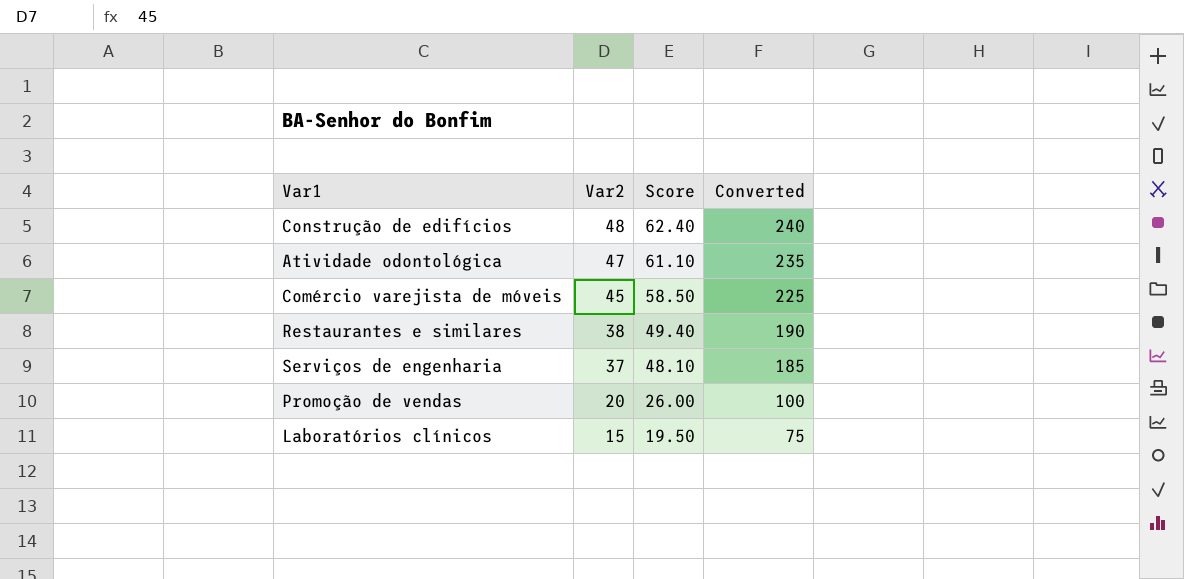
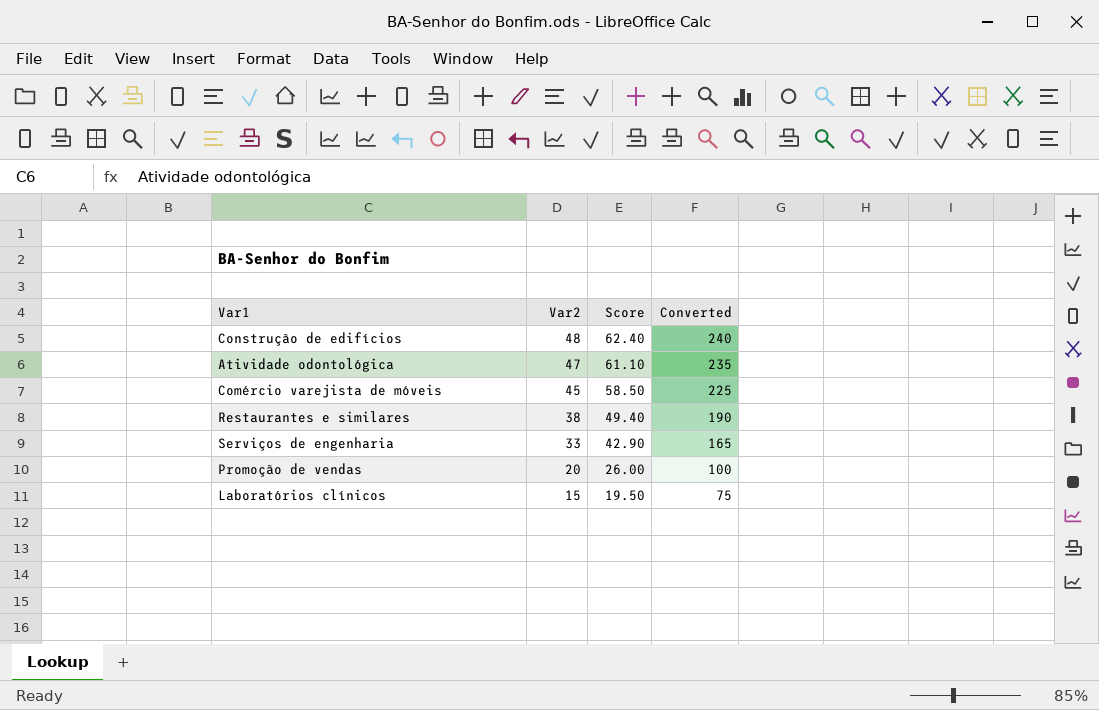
Serviços de engenharia | Var2: 37 -> 33
Serviços de engenharia | Score: 48.10 -> 42.90
Serviços de engenharia | Converted: 185 -> 165

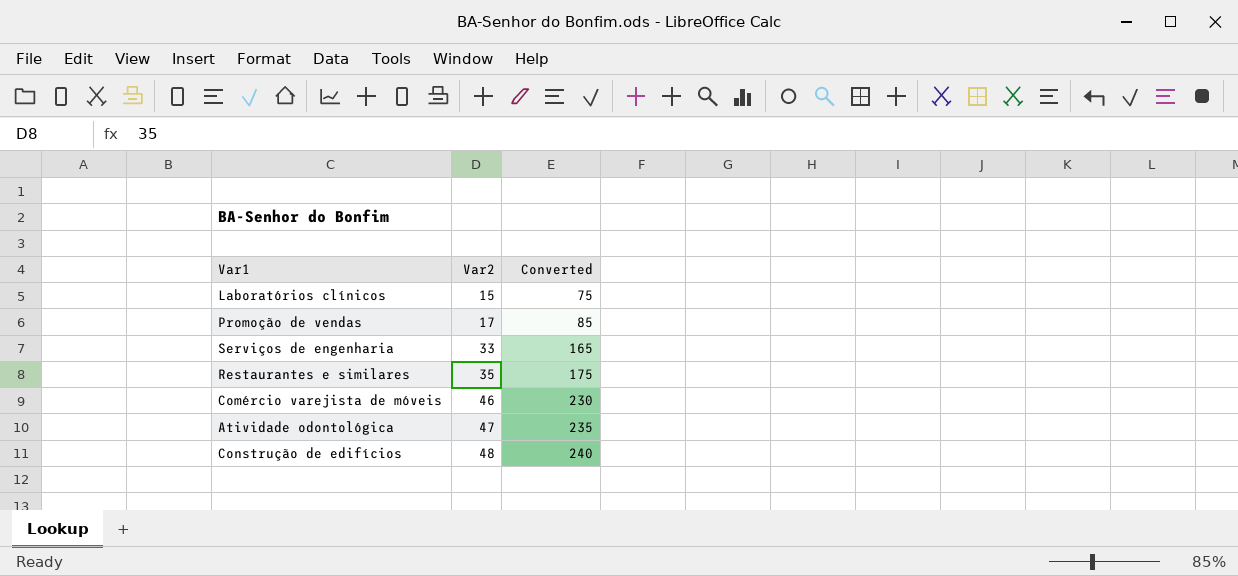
row order: Var2 descending -> Var2 ascending
column Score | formula: [Var2] * 1.3 -> none
Promoção de vendas | Var2: 20 -> 17
Promoção de vendas | Converted: 100 -> 85
Restaurantes e similares | Var2: 38 -> 35
Restaurantes e similares | Converted: 190 -> 175
Comércio varejista de móveis | Var2: 45 -> 46
Comércio varejista de móveis | Converted: 225 -> 230

